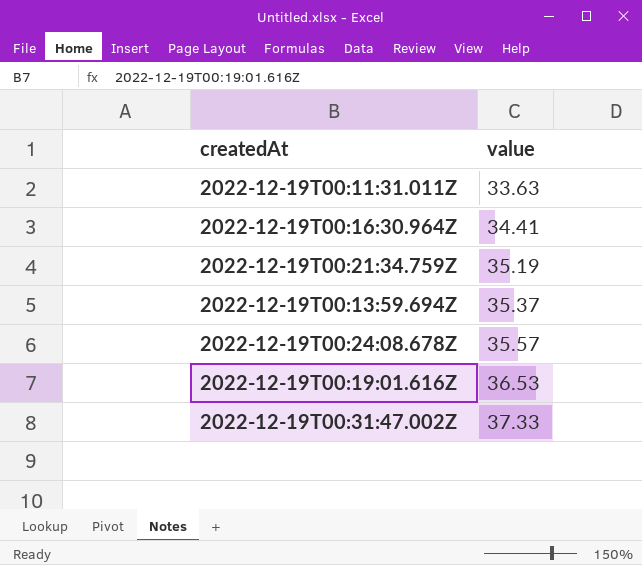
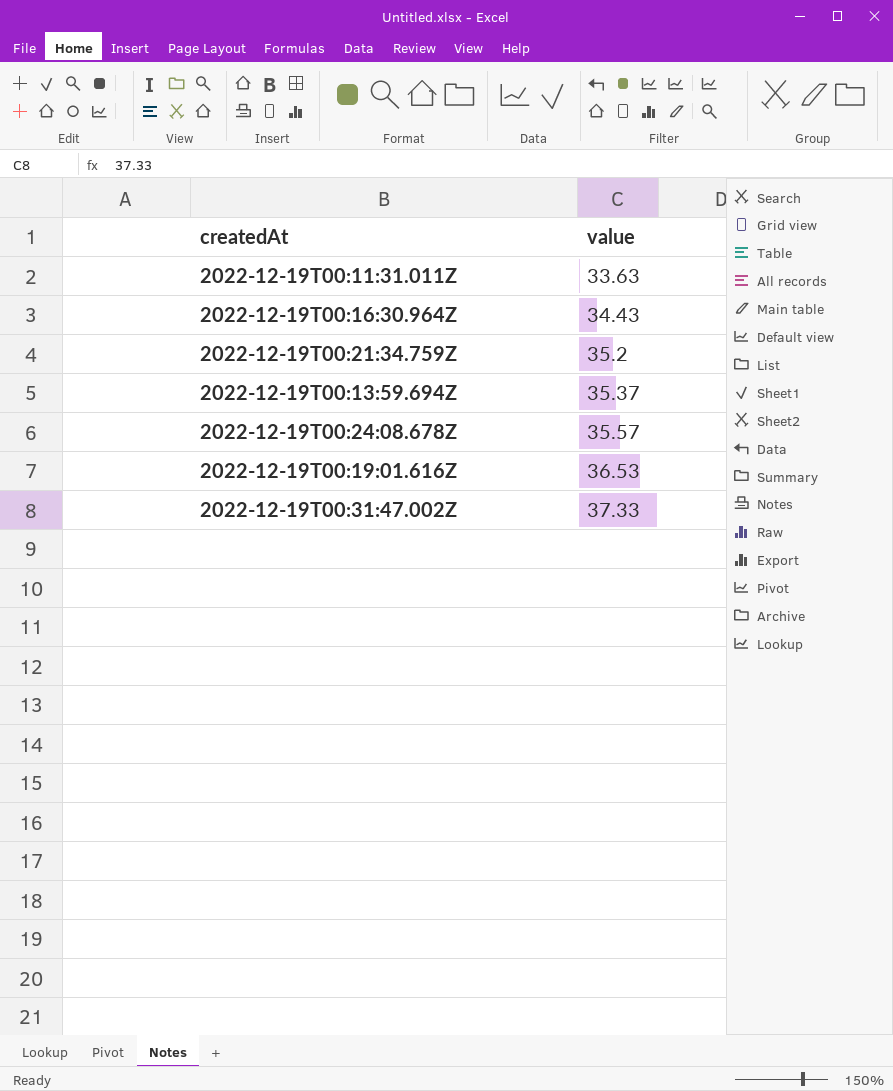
2022-12-19T00:16:30.964Z | value: 34.41 -> 34.43
2022-12-19T00:21:34.759Z | value: 35.19 -> 35.2

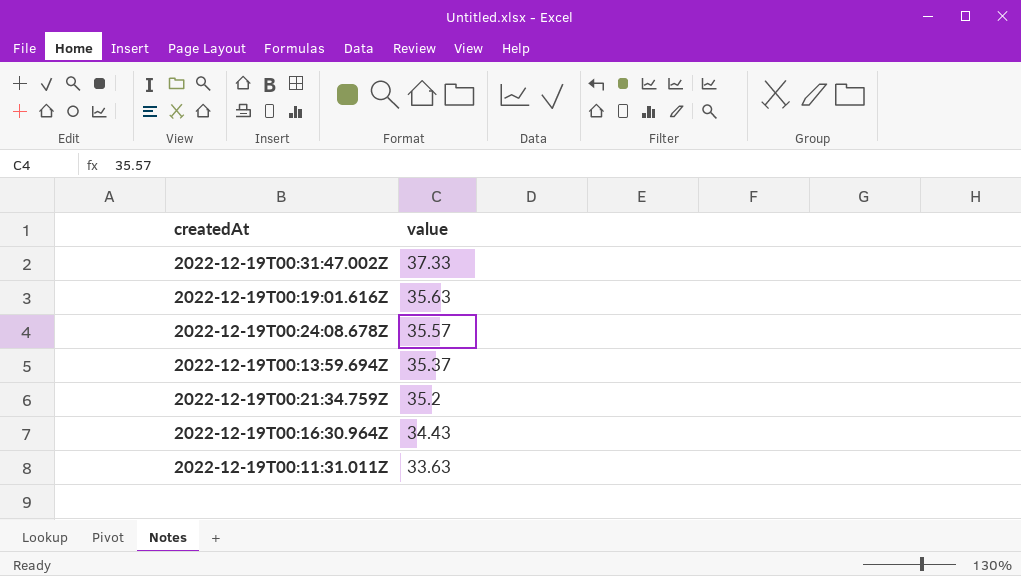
row order: value ascending -> value descending
2022-12-19T00:19:01.616Z | value: 36.53 -> 35.63

